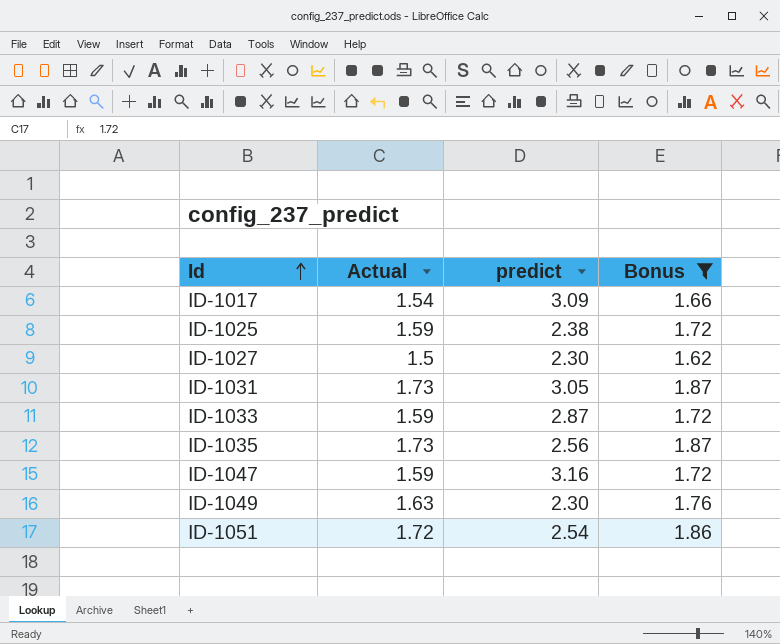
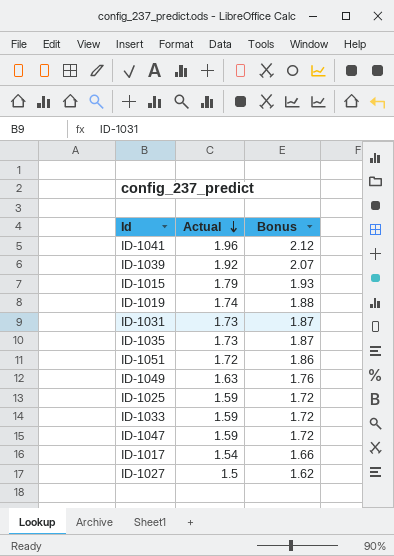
filter: Bonus <= 1.87 -> none
row order: Id ascending -> Actual descending
column predict | position: 3 -> none

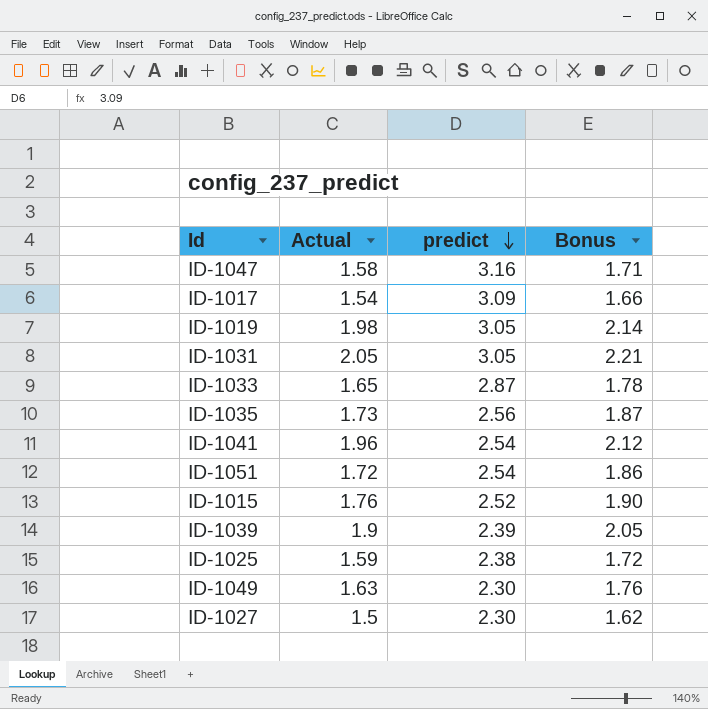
row order: Actual descending -> predict descending
column predict | position: none -> 3
ID-1047 | Actual: 1.59 -> 1.58
ID-1047 | Bonus: 1.72 -> 1.71
ID-1019 | Actual: 1.74 -> 1.98
ID-1019 | Bonus: 1.88 -> 2.14
ID-1031 | Actual: 1.73 -> 2.05
ID-1031 | Bonus: 1.87 -> 2.21
ID-1033 | Actual: 1.59 -> 1.65
ID-1033 | Bonus: 1.72 -> 1.78
ID-1015 | Actual: 1.79 -> 1.76
ID-1015 | Bonus: 1.93 -> 1.90
ID-1039 | Actual: 1.92 -> 1.9
ID-1039 | Bonus: 2.07 -> 2.05

